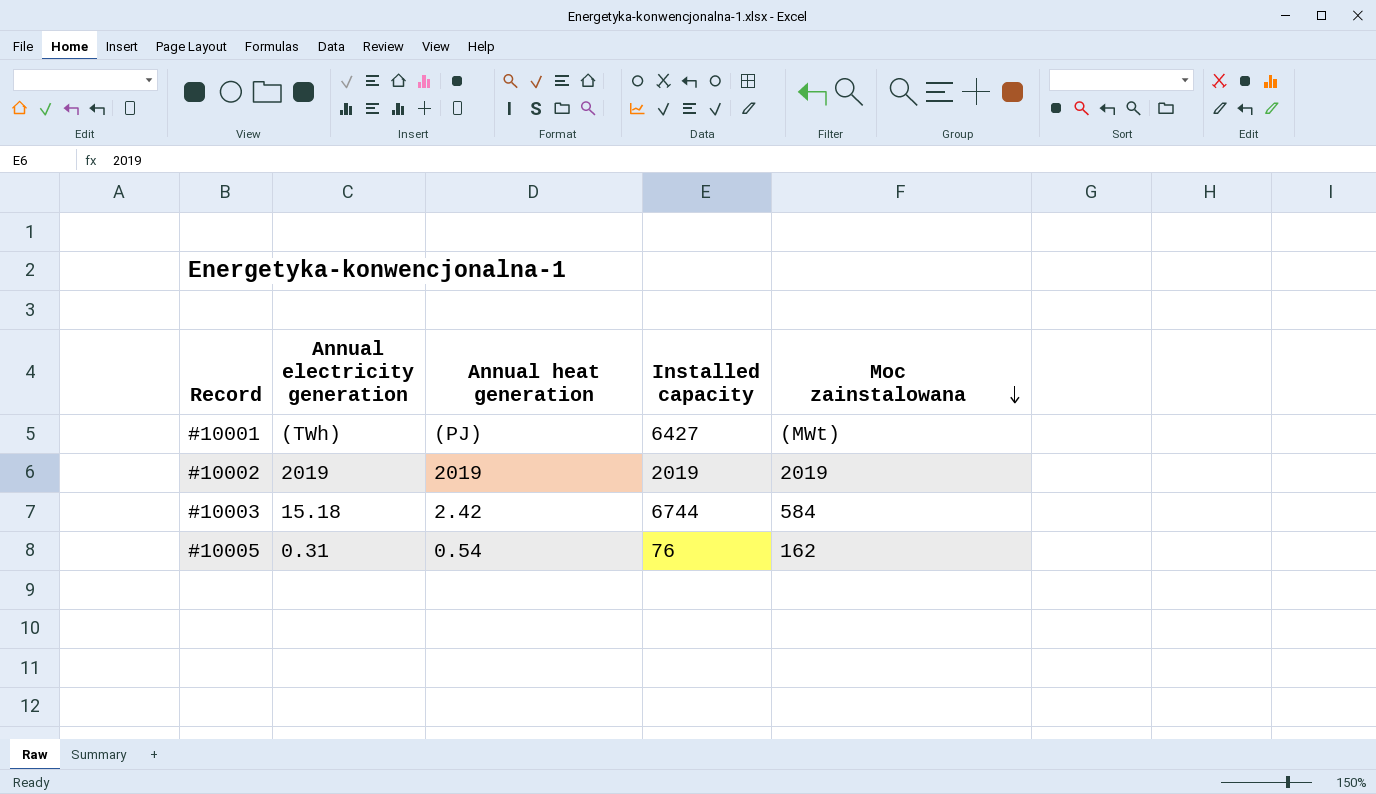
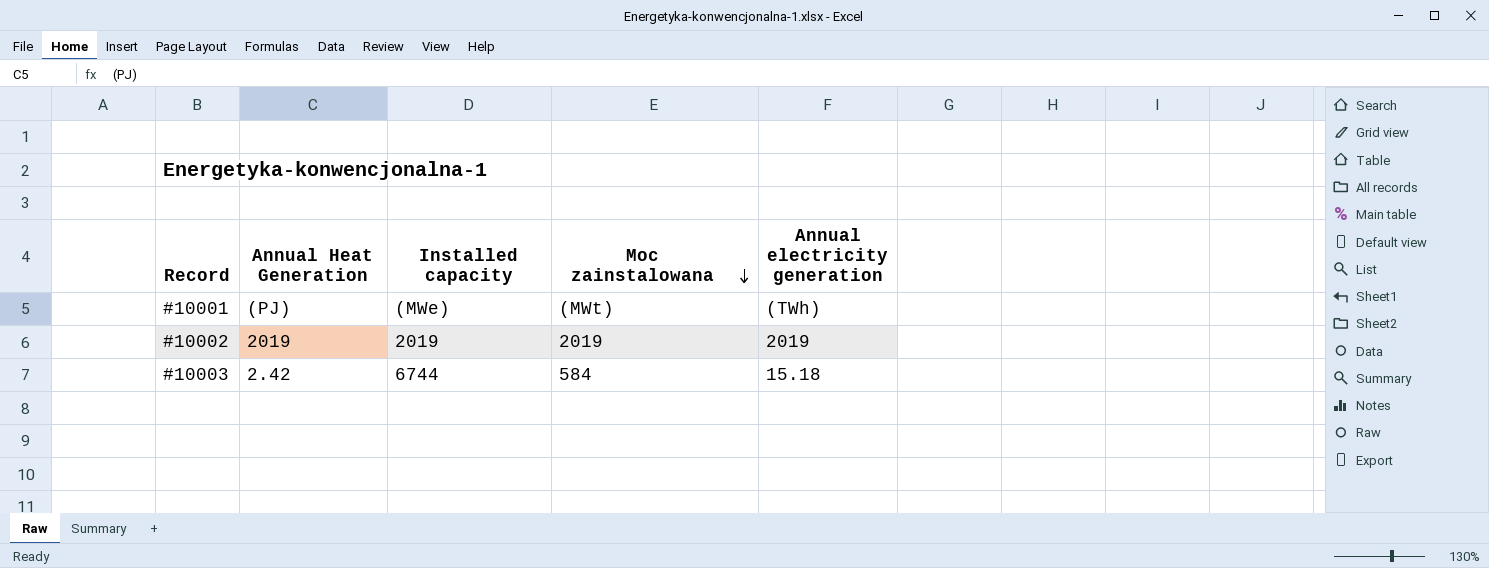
column name: Annual heat generation -> Annual Heat Generation
column Annual electricity generation | position: 2 -> 5
row #10005: 0.31 | 0.54 | 76 | 162 -> none
#10001 | Installed capacity: 6427 -> (MWe)

